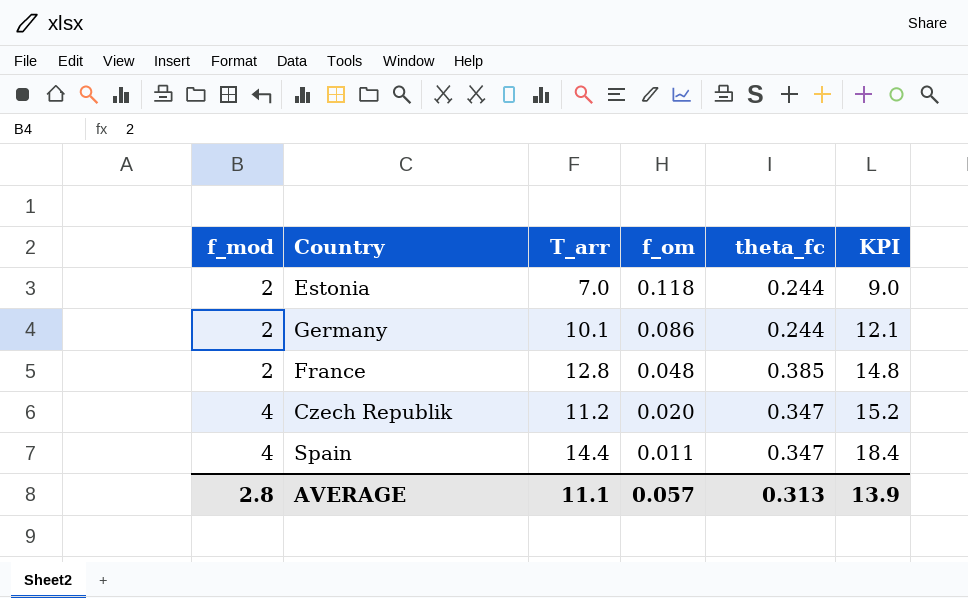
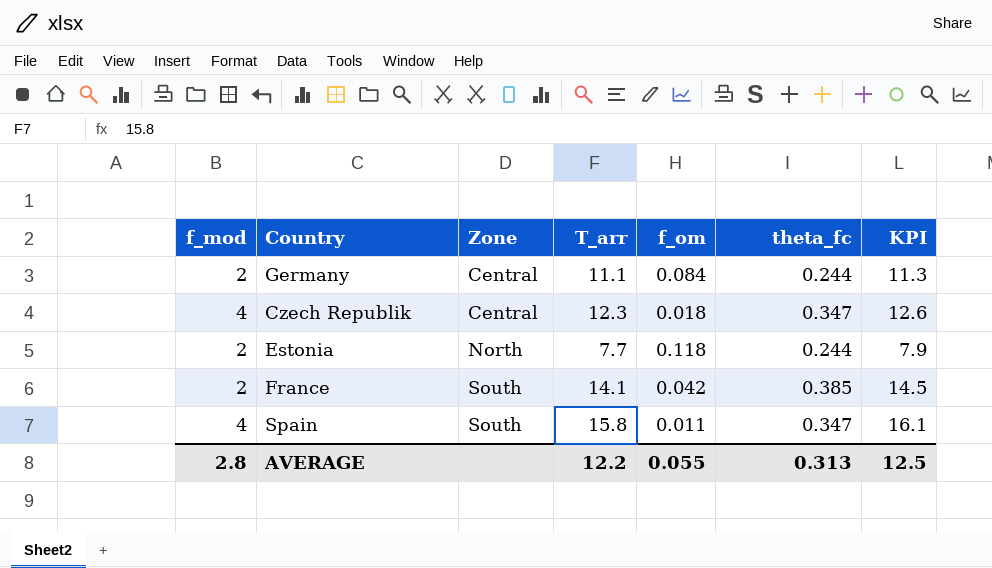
row order: f_mod ascending -> Zone ascending
column Zone | position: none -> 3
column KPI | formula: [f_mod] + [T_arr] -> [T_arr] + [theta_fc]
Germany | T_arr: 10.1 -> 11.1
Germany | f_om: 0.086 -> 0.084
Czech Republik | T_arr: 11.2 -> 12.3
Czech Republik | f_om: 0.020 -> 0.018
Estonia | T_arr: 7.0 -> 7.7
France | T_arr: 12.8 -> 14.1
France | f_om: 0.048 -> 0.042
Spain | T_arr: 14.4 -> 15.8
AVERAGE | T_arr: 11.1 -> 12.2
AVERAGE | f_om: 0.057 -> 0.055
AVERAGE | KPI: 13.9 -> 12.5

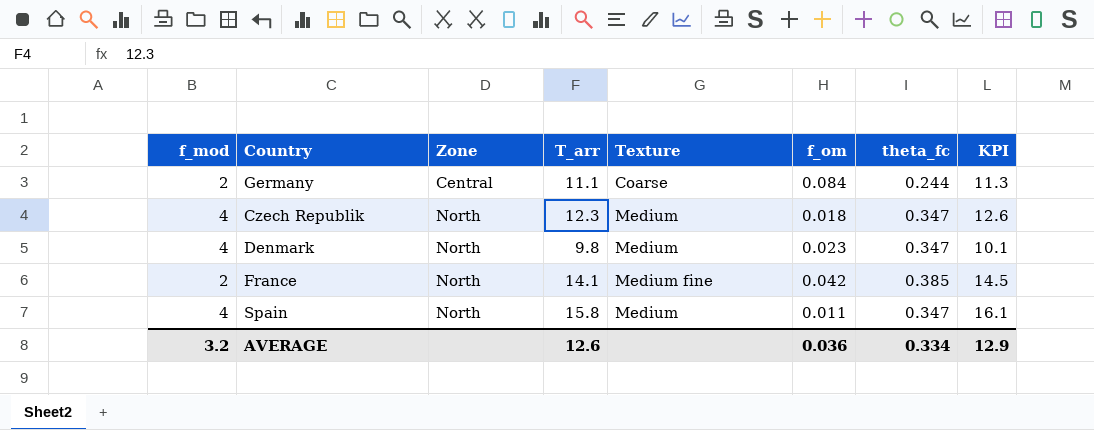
column Texture | position: none -> 5
row Estonia: 2 | North | 7.7 | 0.118 | 0.244 | 7.9 -> none
Czech Republik | Zone: Central -> North
row Denmark: none -> 4 | North | 9.8 | Medium | 0.023 | 0.347 | 10.1
France | Zone: South -> North
Spain | Zone: South -> North
AVERAGE | f_mod: 2.8 -> 3.2
AVERAGE | T_arr: 12.2 -> 12.6
AVERAGE | f_om: 0.055 -> 0.036
AVERAGE | theta_fc: 0.313 -> 0.334
AVERAGE | KPI: 12.5 -> 12.9

